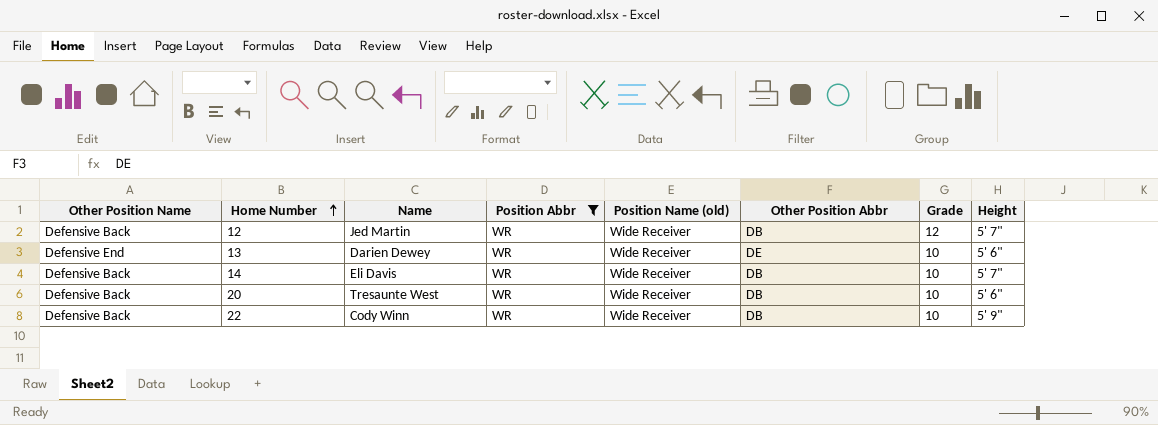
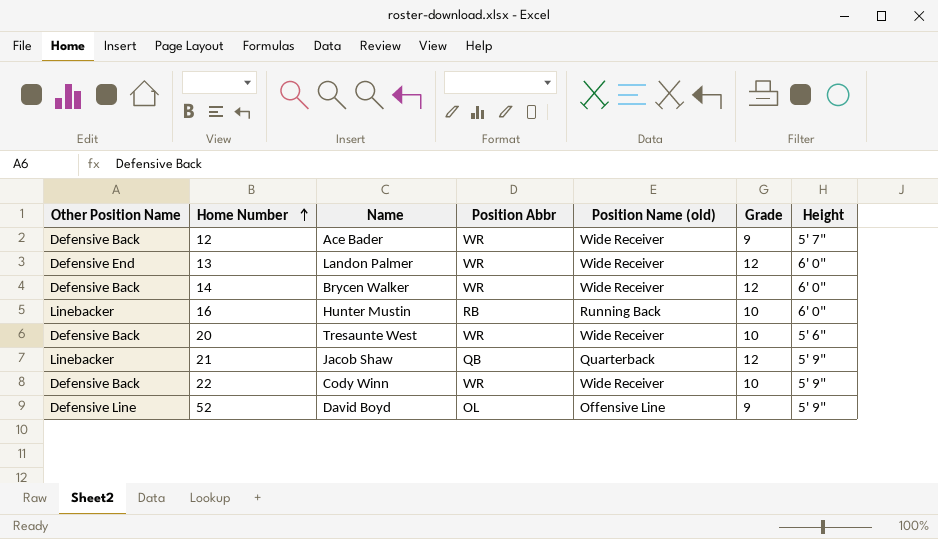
filter: Position Abbr = WR -> none
column Other Position Abbr | position: 6 -> none
12 | Name: Jed Martin -> Ace Bader
12 | Grade: 12 -> 9
13 | Name: Darien Dewey -> Landon Palmer
13 | Grade: 10 -> 12
13 | Height: 5' 6" -> 6' 0"
14 | Name: Eli Davis -> Brycen Walker
14 | Grade: 10 -> 12
14 | Height: 5' 7" -> 6' 0"

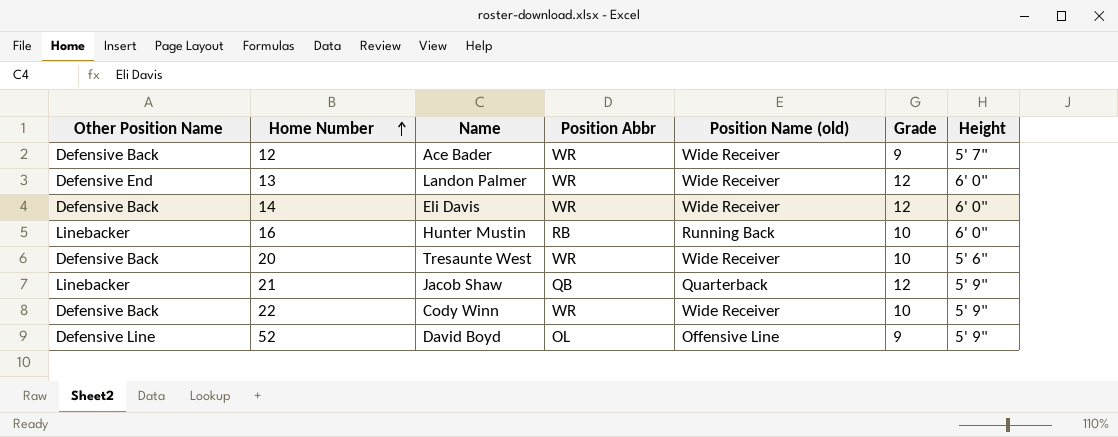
14 | Name: Brycen Walker -> Eli Davis

